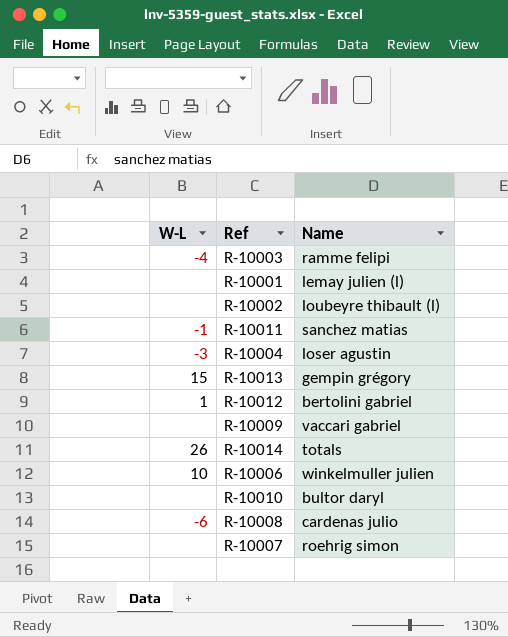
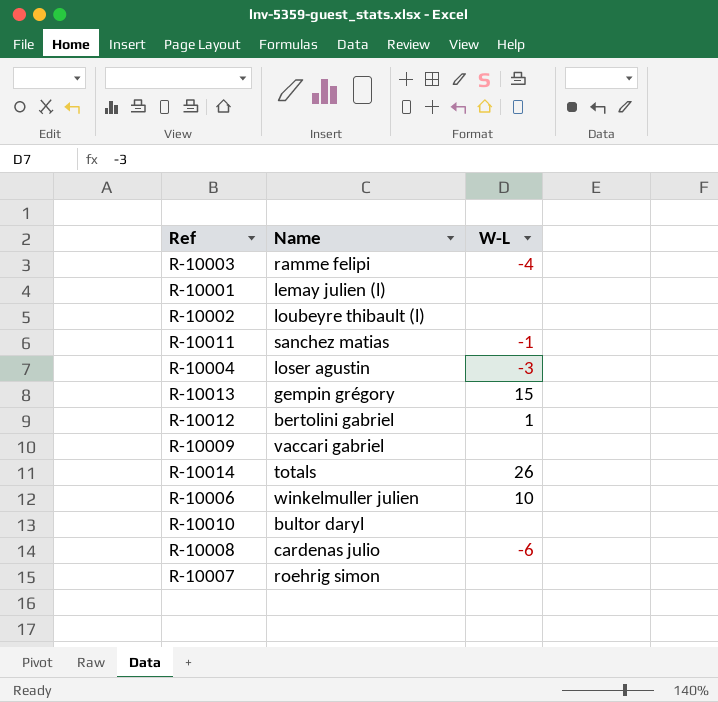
column W-L | position: 1 -> 3

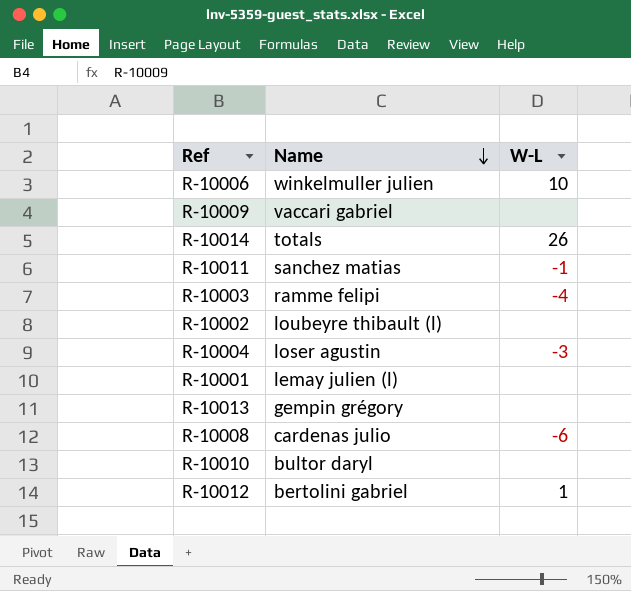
row order: none -> Name descending
row R-10007: roehrig simon | none -> none
R-10013 | W-L: 15 -> none

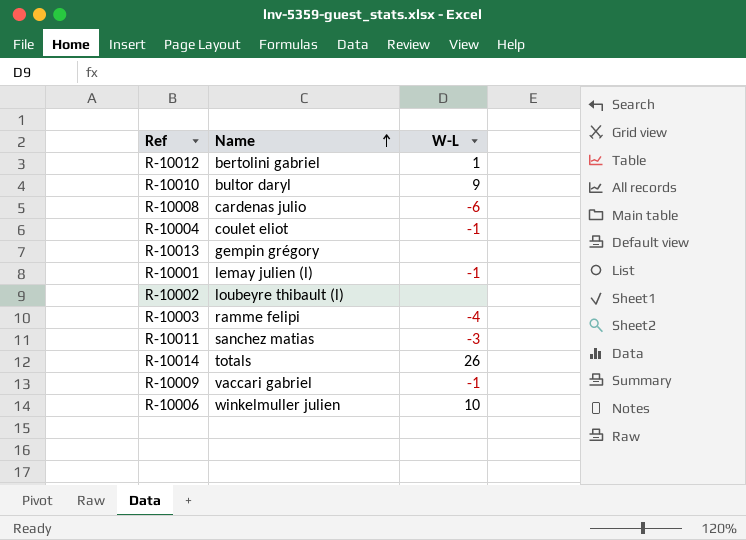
row order: Name descending -> Name ascending
R-10010 | W-L: none -> 9
R-10004 | Name: loser agustin -> coulet eliot
R-10004 | W-L: -3 -> -1
R-10001 | W-L: none -> -1
R-10011 | W-L: -1 -> -3
R-10009 | W-L: none -> -1

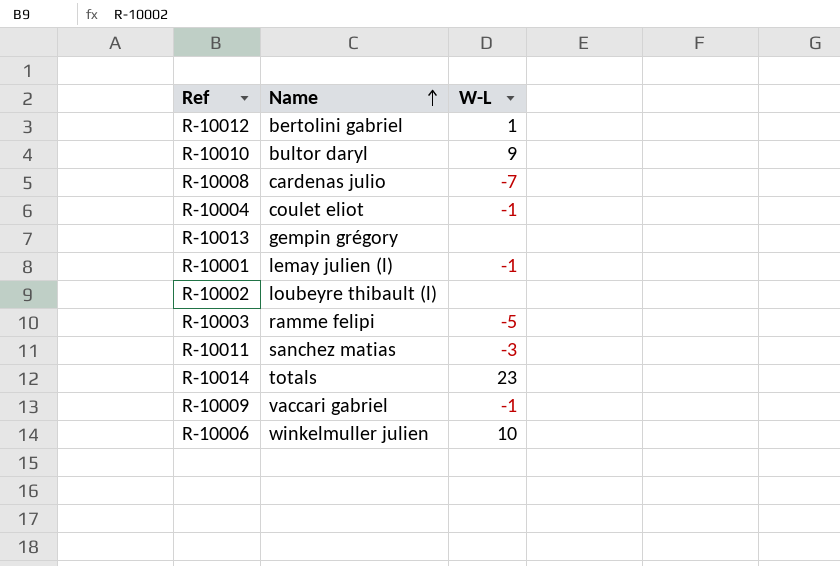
R-10008 | W-L: -6 -> -7
R-10003 | W-L: -4 -> -5
R-10014 | W-L: 26 -> 23

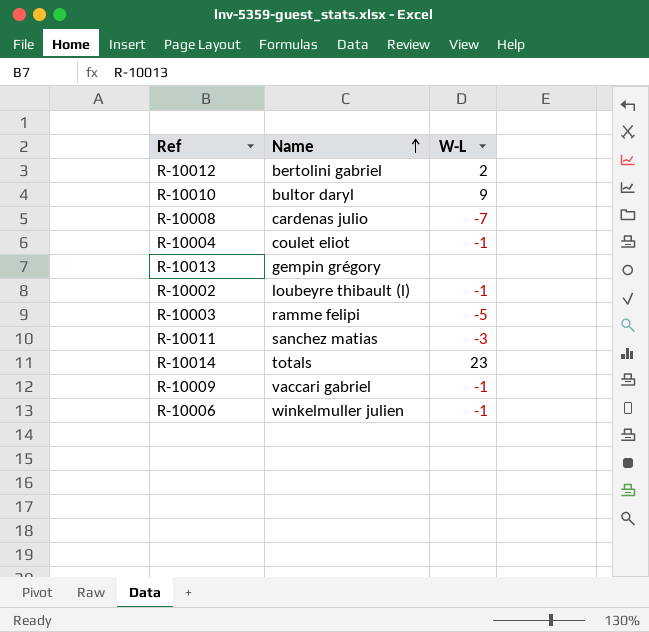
row R-10001: lemay julien (l) | -1 -> none
R-10012 | W-L: 1 -> 2
R-10002 | W-L: none -> -1
R-10006 | W-L: 10 -> -1

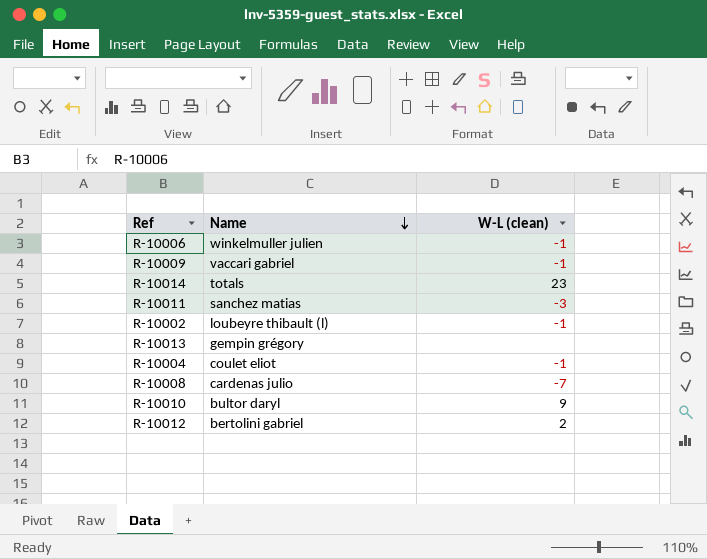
row order: Name ascending -> Name descending
column name: W-L -> W-L (clean)
row R-10003: ramme felipi | -5 -> none

